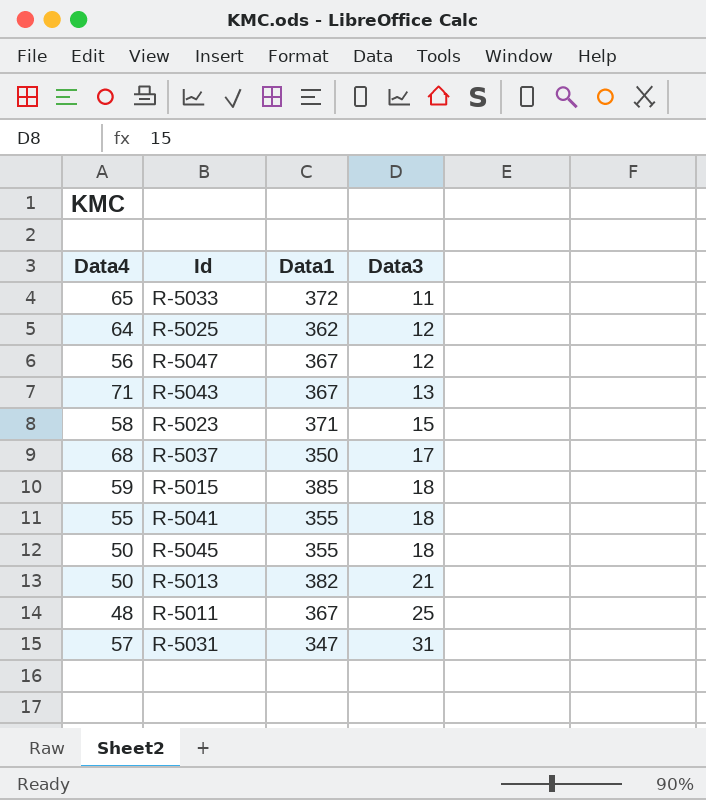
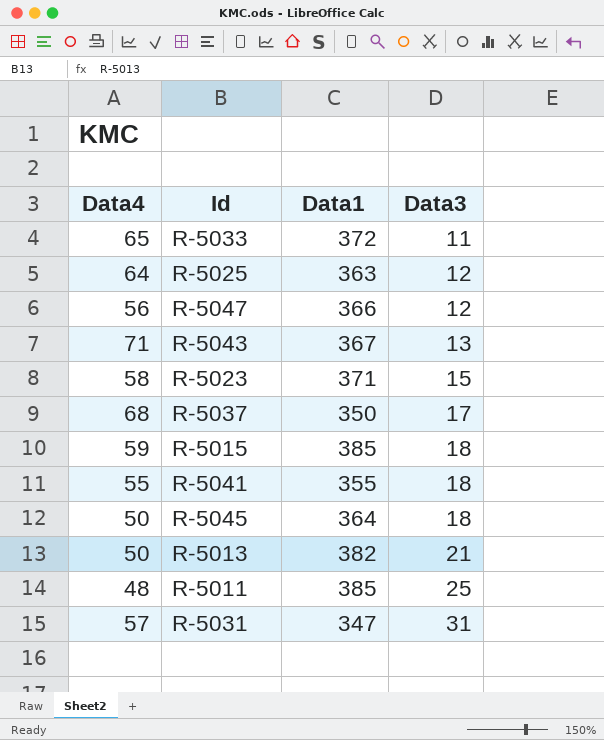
R-5025 | Data1: 362 -> 363
R-5047 | Data1: 367 -> 366
R-5045 | Data1: 355 -> 364
R-5011 | Data1: 367 -> 385

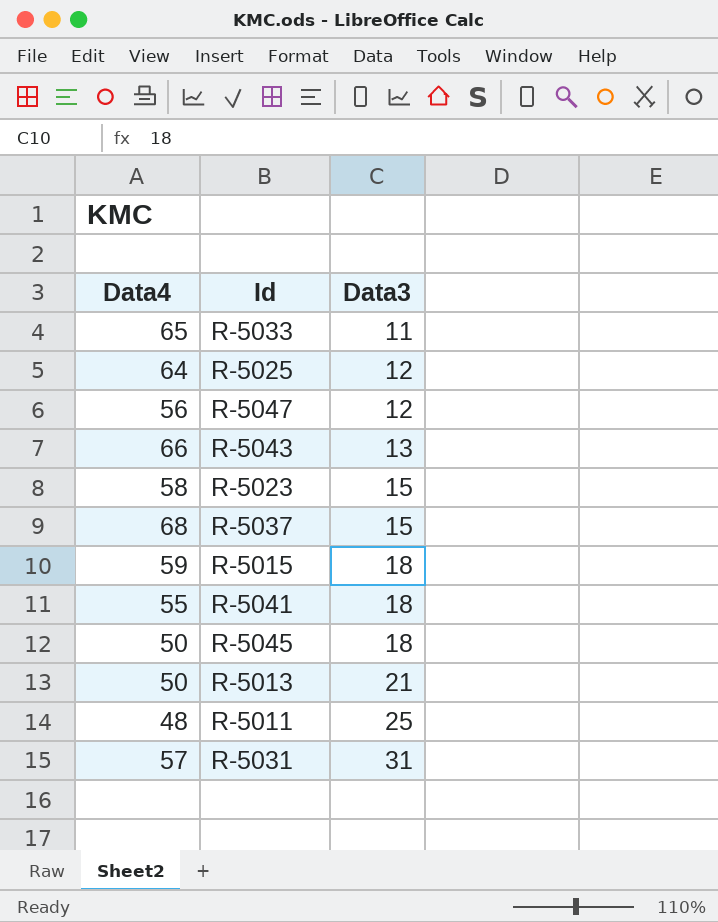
column Data1 | position: 3 -> none
R-5043 | Data4: 71 -> 66
R-5037 | Data3: 17 -> 15

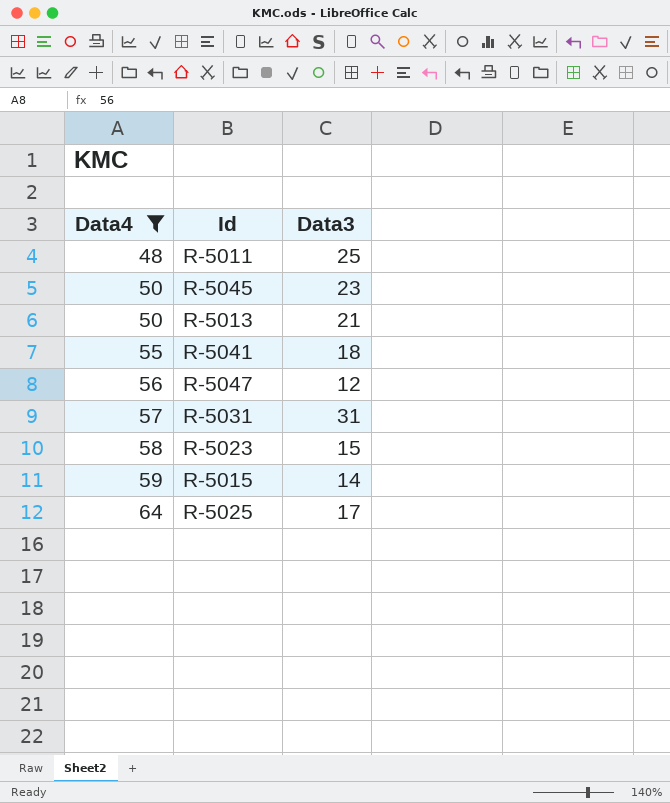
filter: none -> Data4 <= 64
row order: Data3 ascending -> Data4 ascending
R-5045 | Data3: 18 -> 23
R-5015 | Data3: 18 -> 14
R-5025 | Data3: 12 -> 17

